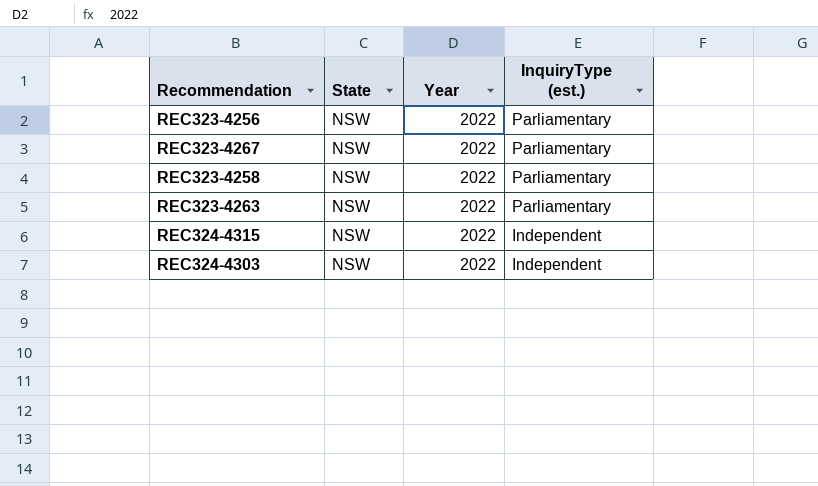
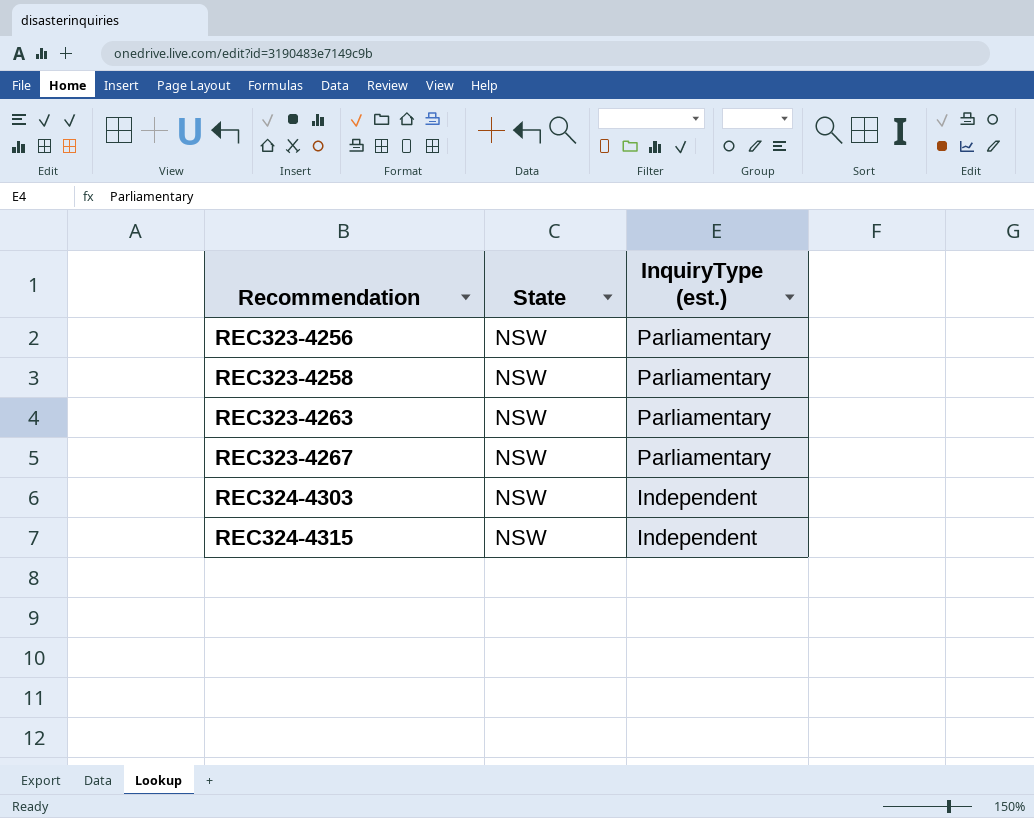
row order: InquiryType (est.) descending -> Recommendation ascending
column Year | position: 3 -> none

